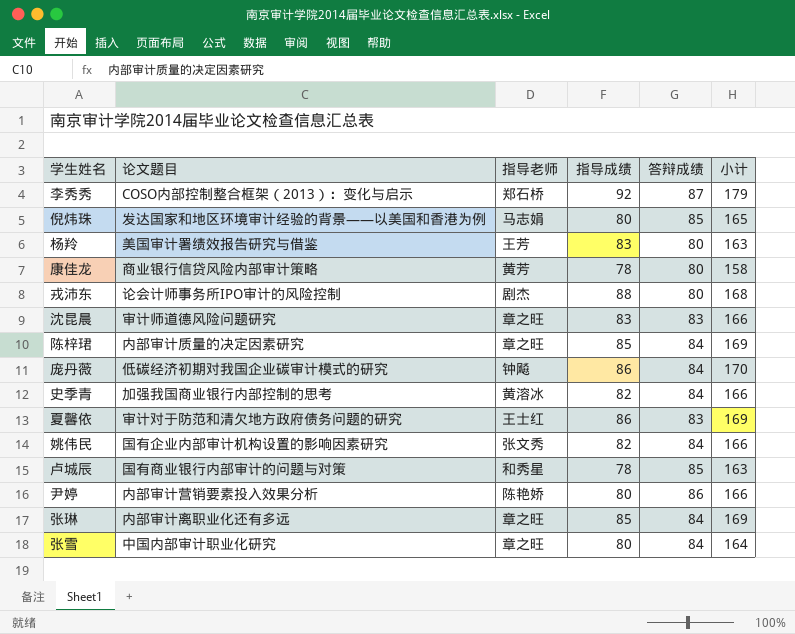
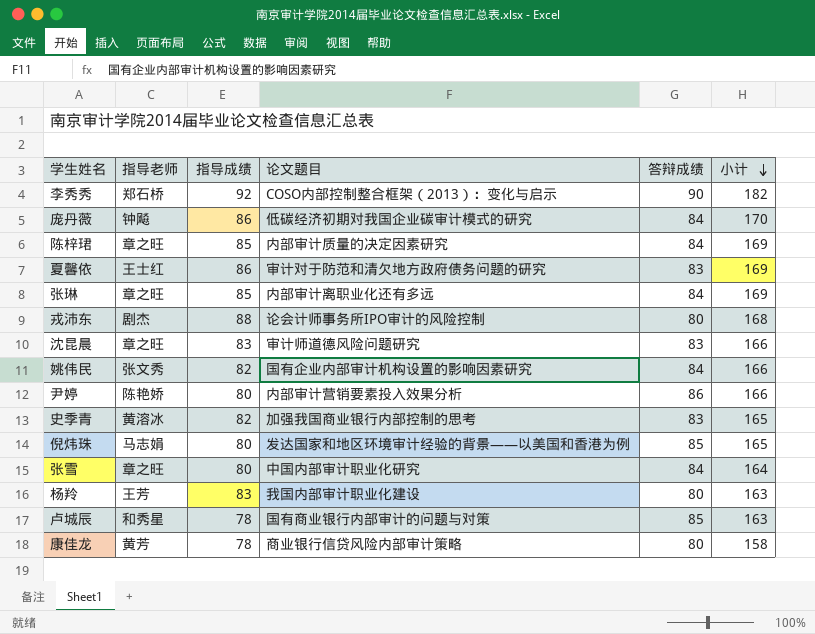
row order: none -> 小计 descending
column 论文题目 | position: 2 -> 4
李秀秀 | 答辩成绩: 87 -> 90
李秀秀 | 小计: 179 -> 182
史季青 | 答辩成绩: 84 -> 83
史季青 | 小计: 166 -> 165
杨羚 | 论文题目: 美国审计署绩效报告研究与借鉴 -> 我国内部审计职业化建设

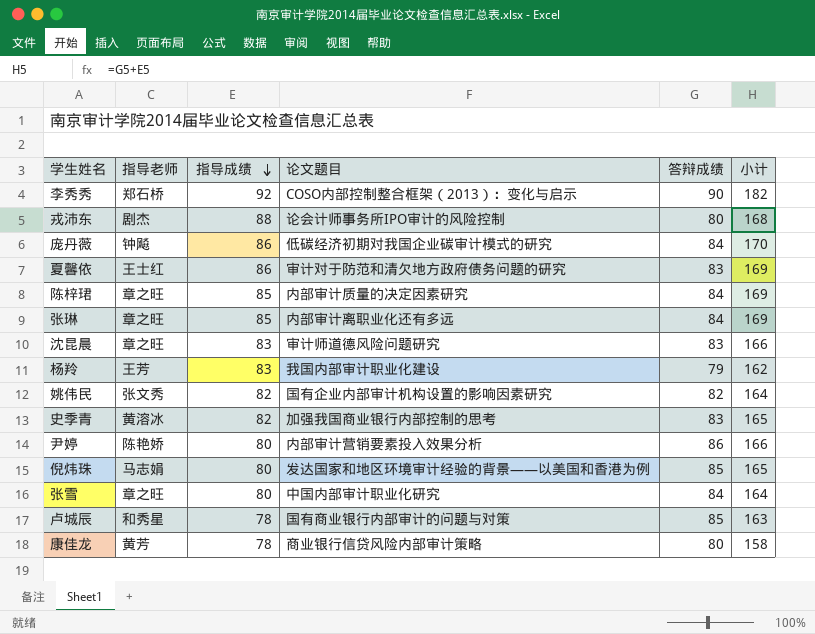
row order: 小计 descending -> 指导成绩 descending
杨羚 | 答辩成绩: 80 -> 79
杨羚 | 小计: 163 -> 162
姚伟民 | 答辩成绩: 84 -> 82
姚伟民 | 小计: 166 -> 164

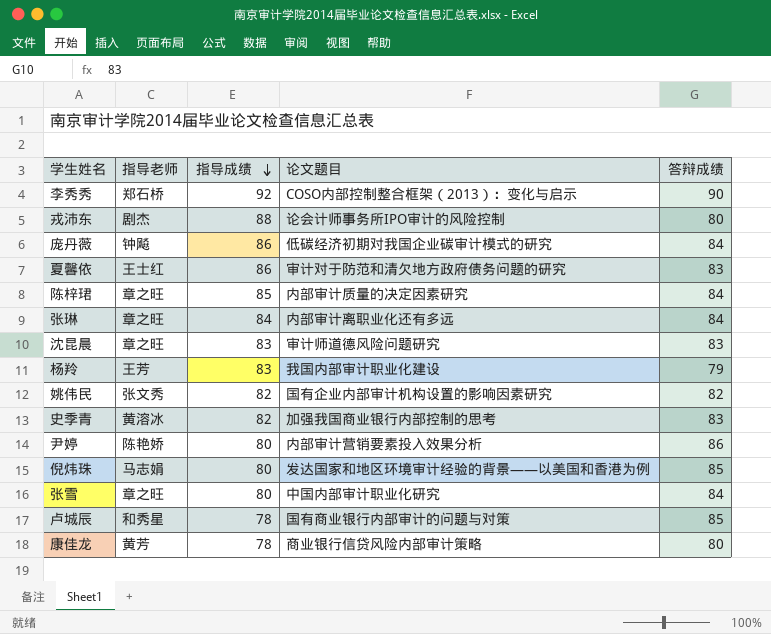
column 小计 | formula: [指导成绩] + [答辩成绩] -> none
张琳 | 指导成绩: 85 -> 84

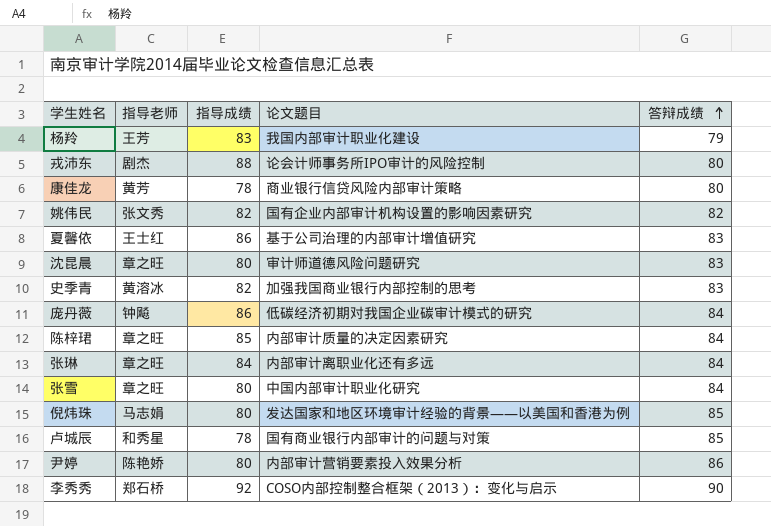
row order: 指导成绩 descending -> 答辩成绩 ascending
夏馨依 | 论文题目: 审计对于防范和清欠地方政府债务问题的研究 -> 基于公司治理的内部审计增值研究
沈昆晨 | 指导成绩: 83 -> 80

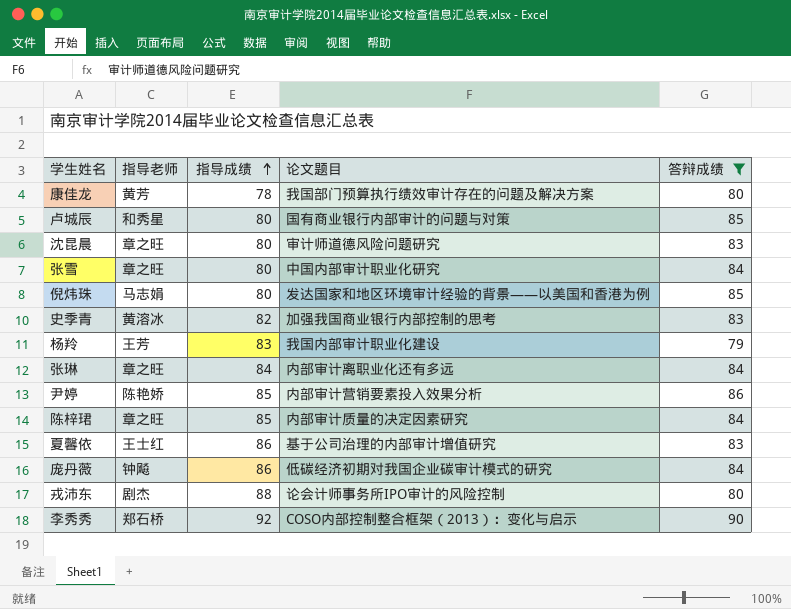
filter: none -> 答辩成绩 != 82
row order: 答辩成绩 ascending -> 指导成绩 ascending
康佳龙 | 论文题目: 商业银行信贷风险内部审计策略 -> 我国部门预算执行绩效审计存在的问题及解决方案
卢城辰 | 指导成绩: 78 -> 80
尹婷 | 指导成绩: 80 -> 85

